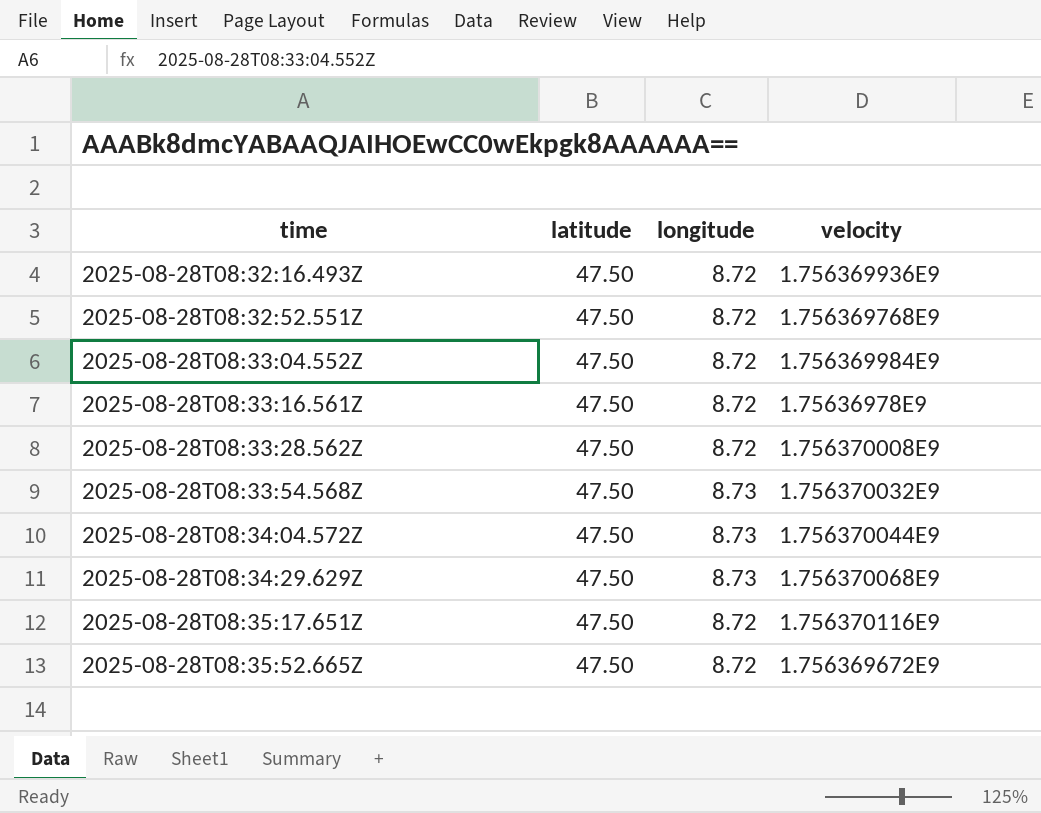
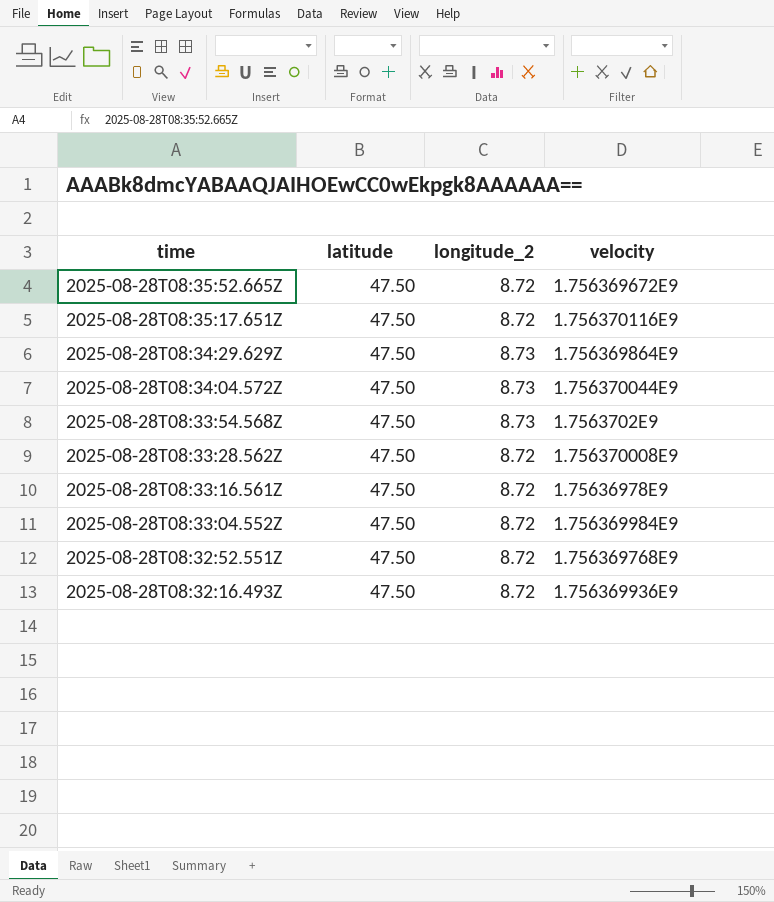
row order: time ascending -> time descending
column name: longitude -> longitude_2
2025-08-28T08:34:29.629Z | velocity: 1.756370068E9 -> 1.756369864E9
2025-08-28T08:33:54.568Z | velocity: 1.756370032E9 -> 1.7563702E9

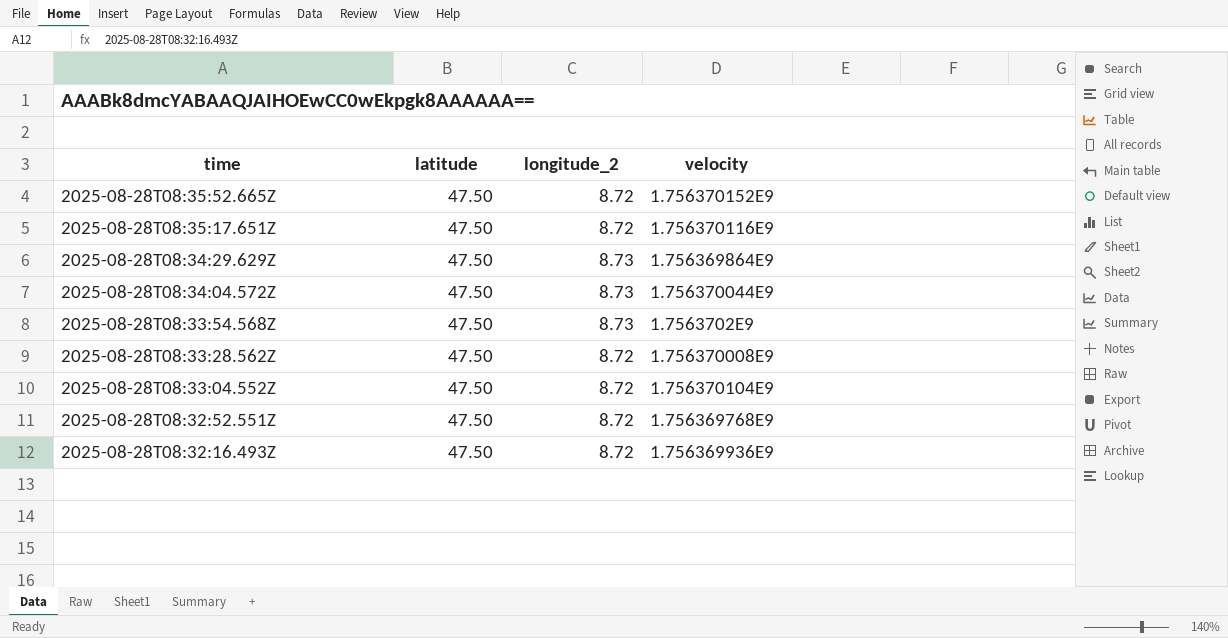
row 2025-08-28T08:33:16.561Z: 47.50 | 8.72 | 1.75636978E9 -> none
2025-08-28T08:35:52.665Z | velocity: 1.756369672E9 -> 1.756370152E9
2025-08-28T08:33:04.552Z | velocity: 1.756369984E9 -> 1.756370104E9

